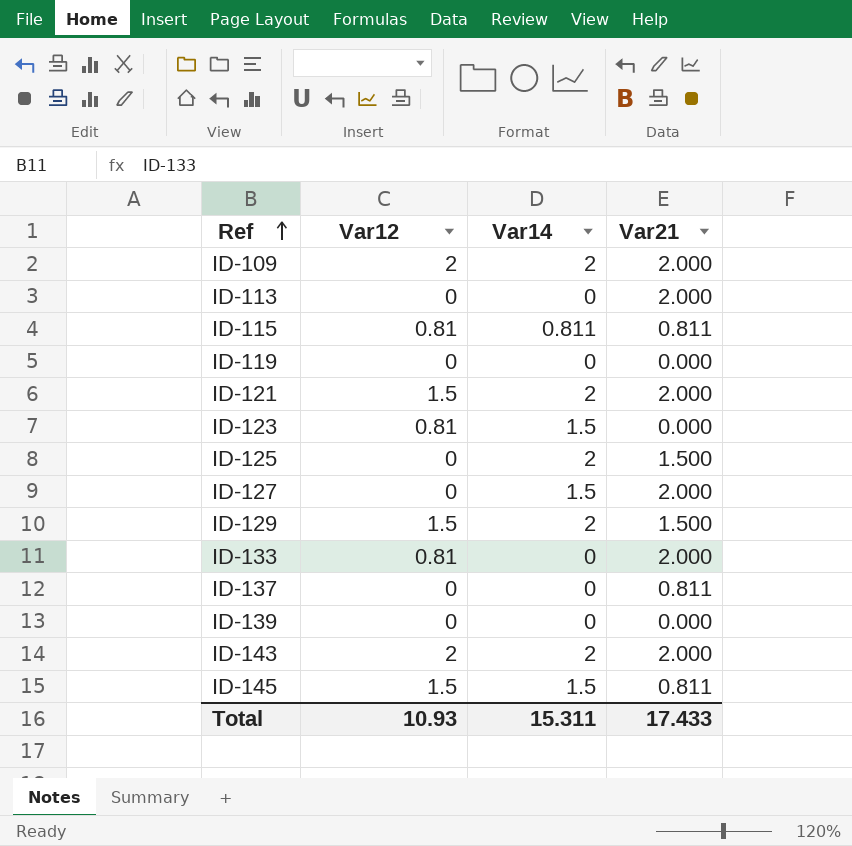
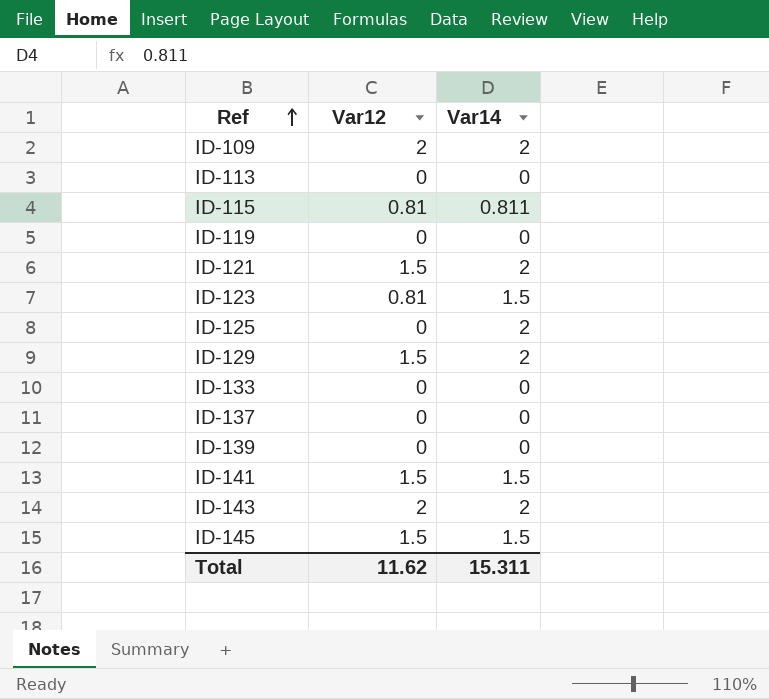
column Var21 | position: 4 -> none
row ID-127: 0 | 1.5 | 2.000 -> none
ID-133 | Var12: 0.81 -> 0
row ID-141: none -> 1.5 | 1.5
Total | Var12: 10.93 -> 11.62

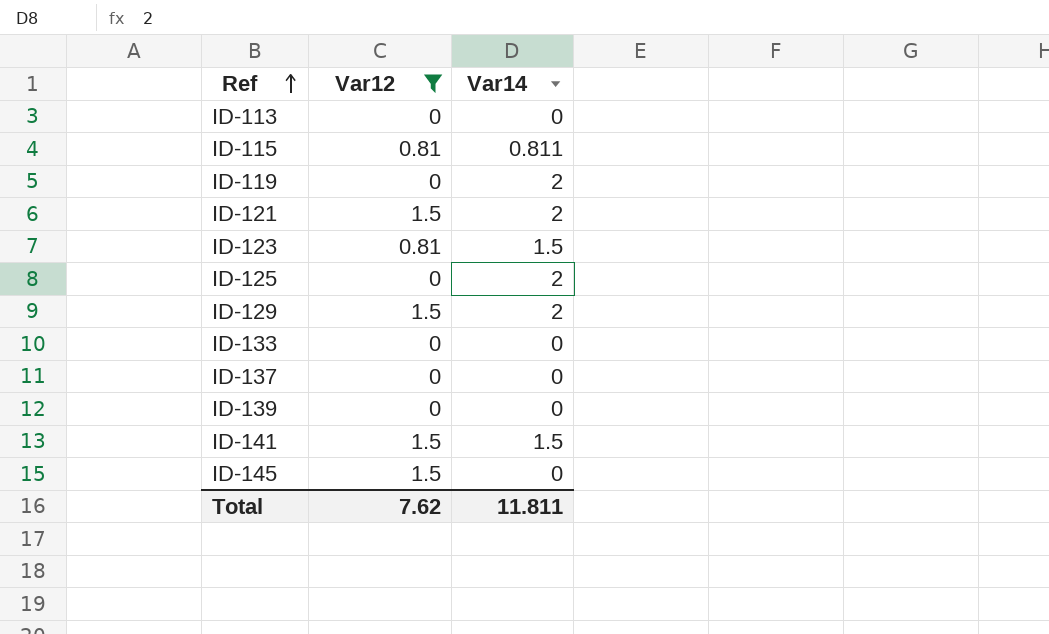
filter: none -> Var12 != 2
ID-119 | Var14: 0 -> 2
ID-145 | Var14: 1.5 -> 0
Total | Var12: 11.62 -> 7.62
Total | Var14: 15.311 -> 11.811

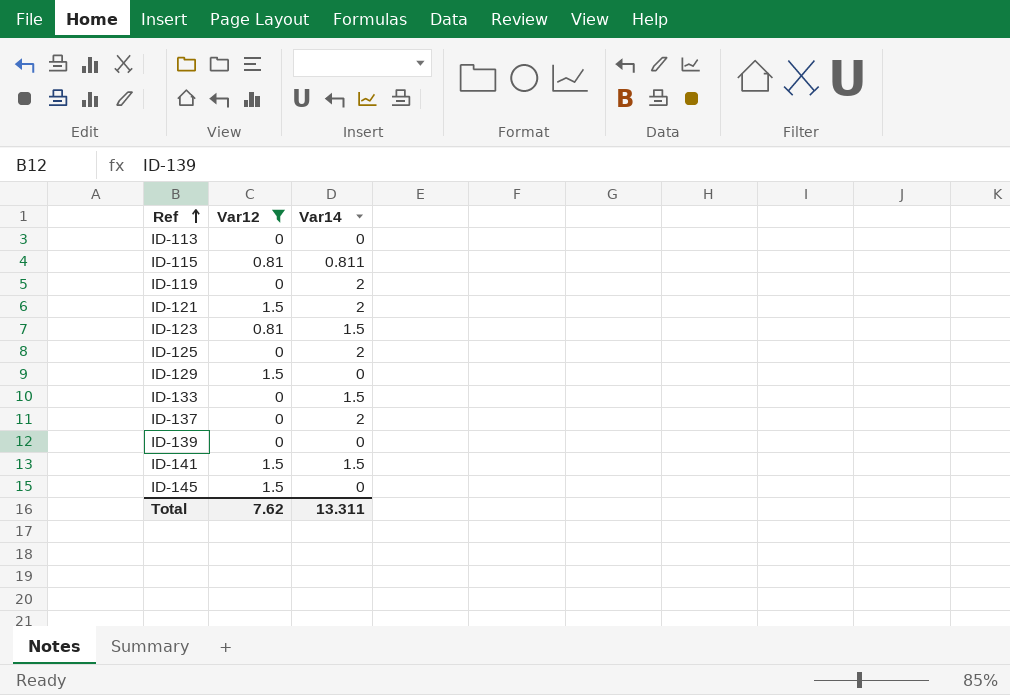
ID-129 | Var14: 2 -> 0
ID-133 | Var14: 0 -> 1.5
ID-137 | Var14: 0 -> 2
Total | Var14: 11.811 -> 13.311

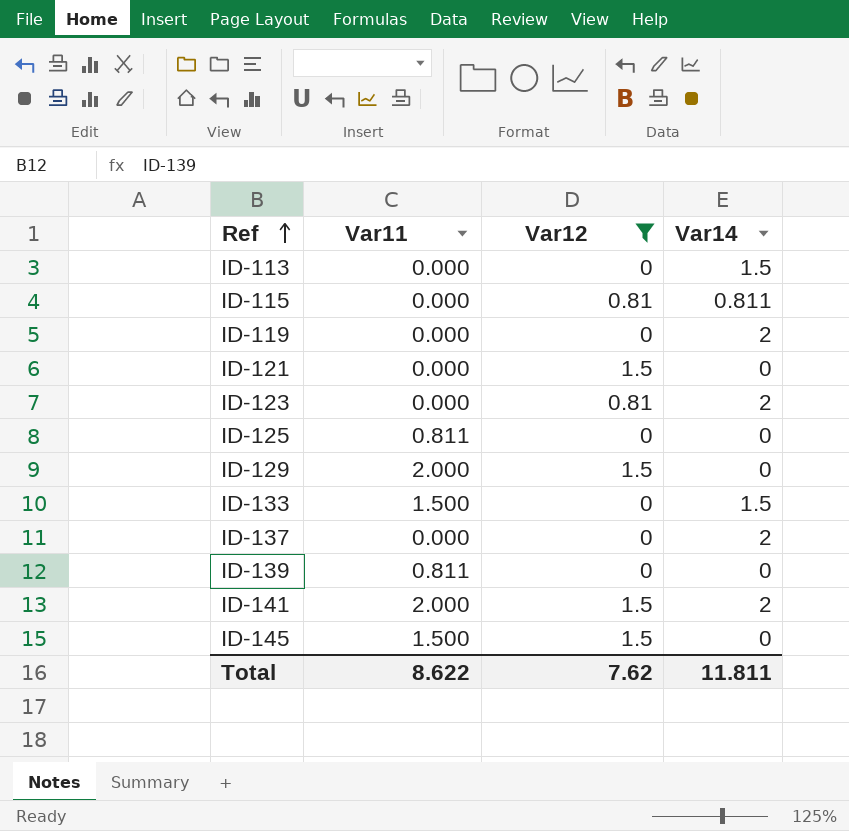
column Var11 | position: none -> 2
ID-113 | Var14: 0 -> 1.5
ID-121 | Var14: 2 -> 0
ID-123 | Var14: 1.5 -> 2
ID-125 | Var14: 2 -> 0
ID-141 | Var14: 1.5 -> 2
Total | Var14: 13.311 -> 11.811

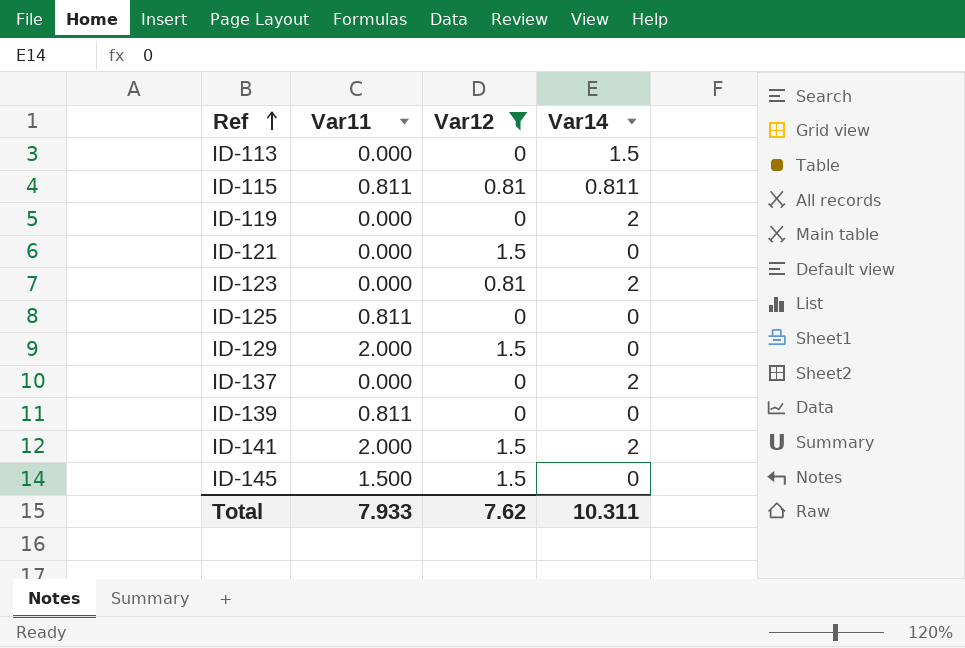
row ID-133: 1.500 | 0 | 1.5 -> none
ID-115 | Var11: 0.000 -> 0.811
Total | Var11: 8.622 -> 7.933
Total | Var14: 11.811 -> 10.311

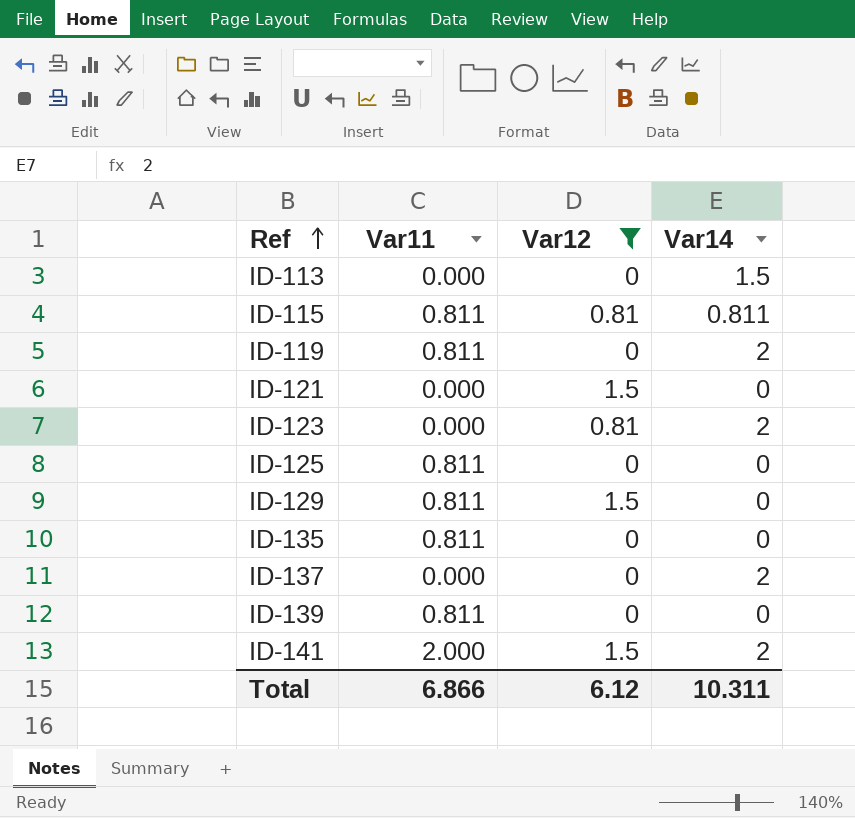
row ID-145: 1.500 | 1.5 | 0 -> none
ID-119 | Var11: 0.000 -> 0.811
ID-129 | Var11: 2.000 -> 0.811
row ID-135: none -> 0.811 | 0 | 0
Total | Var11: 7.933 -> 6.866
Total | Var12: 7.62 -> 6.12

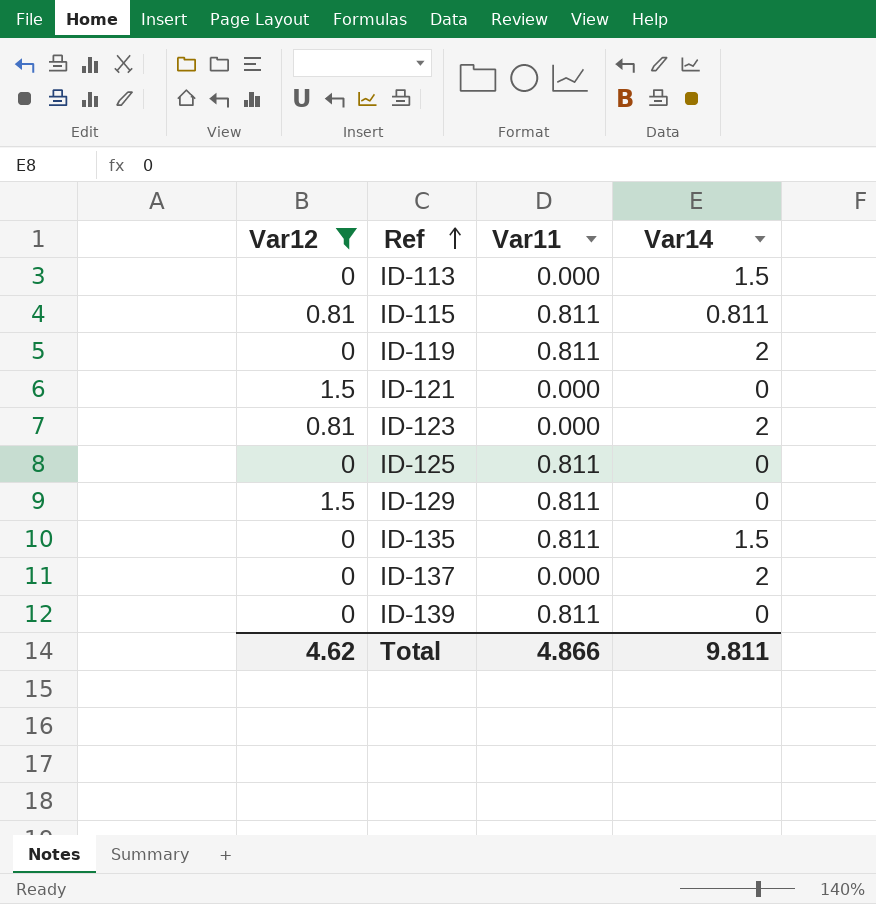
column Var12 | position: 3 -> 1
row ID-141: 2.000 | 1.5 | 2 -> none
ID-135 | Var14: 0 -> 1.5
Total | Var12: 6.12 -> 4.62
Total | Var11: 6.866 -> 4.866
Total | Var14: 10.311 -> 9.811

